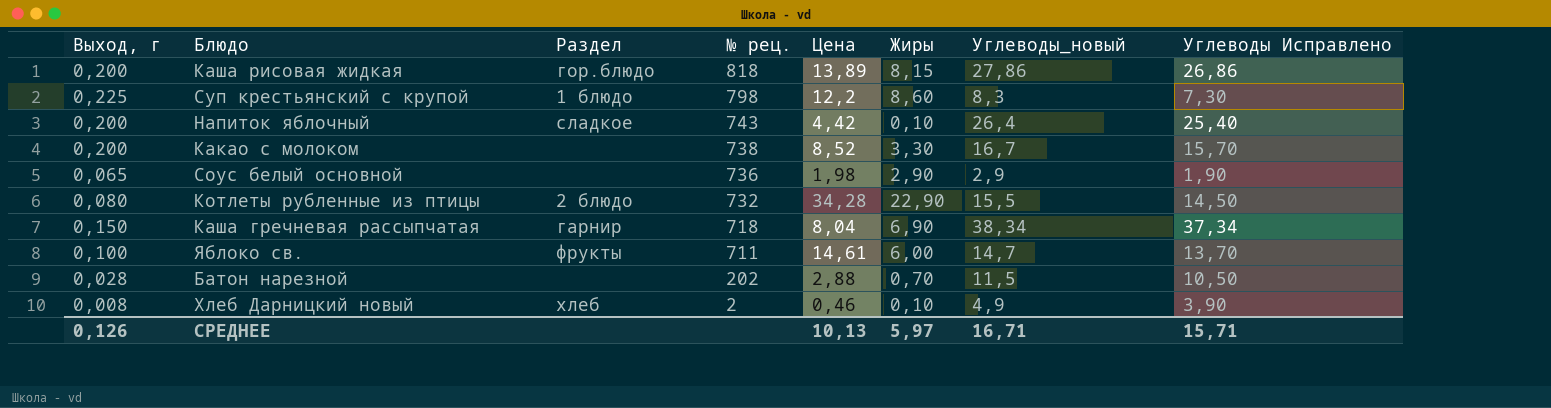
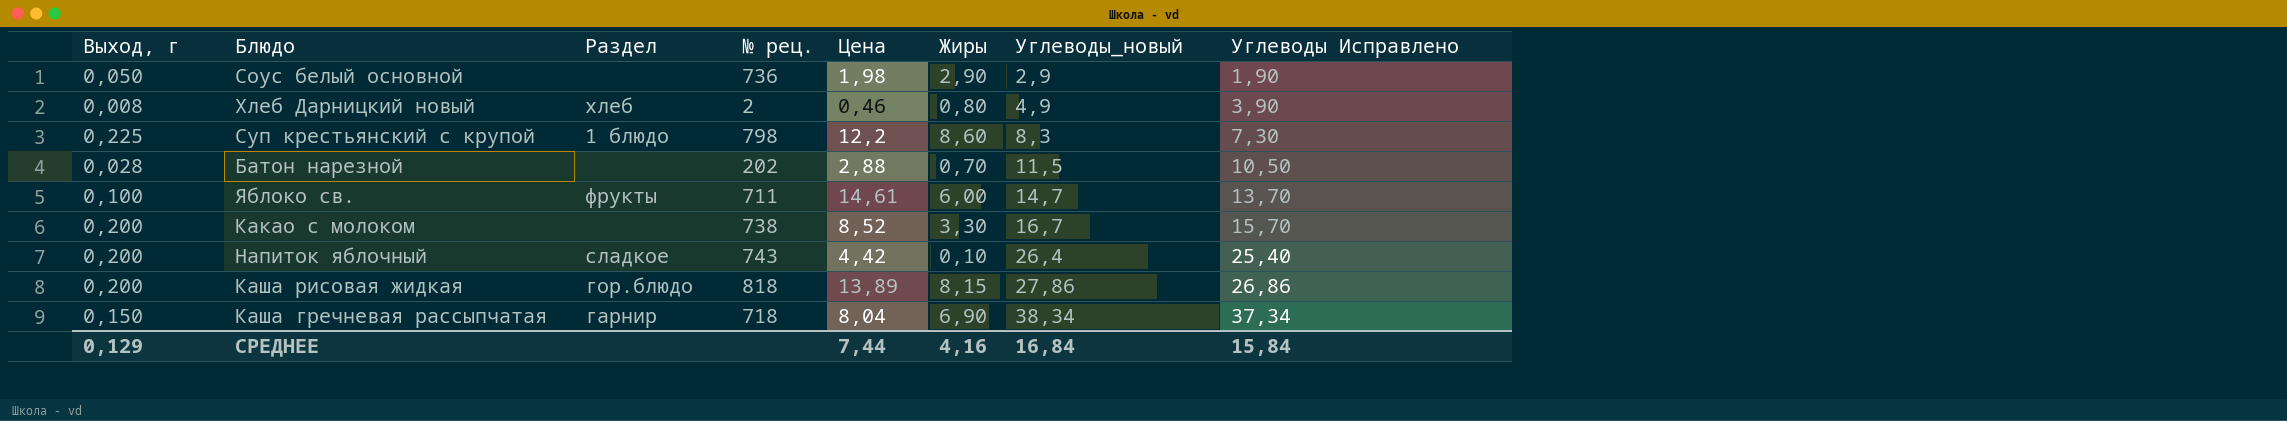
row order: № рец. descending -> Углеводы_новый ascending
row Котлеты рубленные из птицы: 0,080 | 2 блюдо | 732 | 34,28 | 22,90 | 15,5 | 14,50 -> none
Соус белый основной | Выход, г: 0,065 -> 0,050
Хлеб Дарницкий новый | Жиры: 0,10 -> 0,80
СРЕДНЕЕ | Выход, г: 0,126 -> 0,129
СРЕДНЕЕ | Цена: 10,13 -> 7,44
СРЕДНЕЕ | Жиры: 5,97 -> 4,16
СРЕДНЕЕ | Углеводы_новый: 16,71 -> 16,84
СРЕДНЕЕ | Углеводы Исправлено: 15,71 -> 15,84

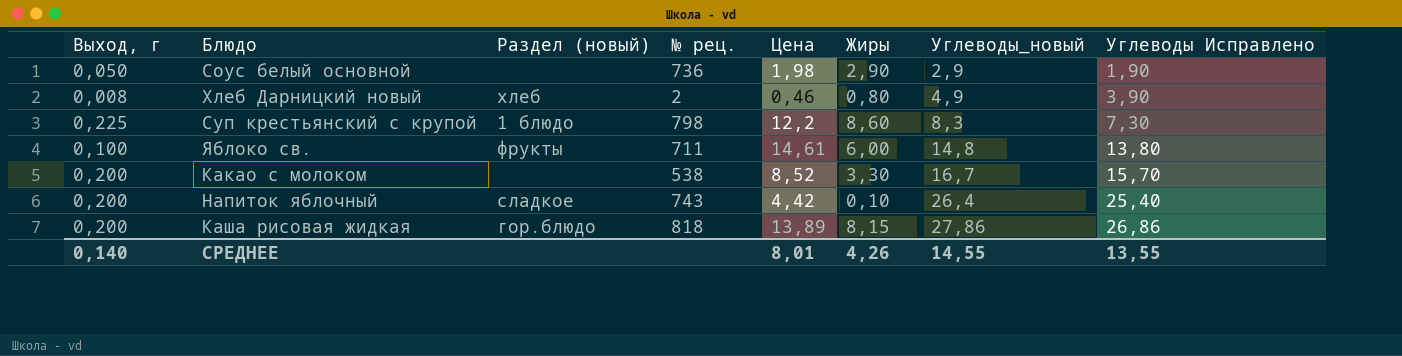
column name: Раздел -> Раздел (новый)
row Батон нарезной: 0,028 | none | 202 | 2,88 | 0,70 | 11,5 | 10,50 -> none
row Каша гречневая рассыпчатая: 0,150 | гарнир | 718 | 8,04 | 6,90 | 38,34 | 37,34 -> none
Яблоко св. | Углеводы_новый: 14,7 -> 14,8
Яблоко св. | Углеводы Исправлено: 13,70 -> 13,80
Какао с молоком | № рец.: 738 -> 538
СРЕДНЕЕ | Выход, г: 0,129 -> 0,140
СРЕДНЕЕ | Цена: 7,44 -> 8,01
СРЕДНЕЕ | Жиры: 4,16 -> 4,26
СРЕДНЕЕ | Углеводы_новый: 16,84 -> 14,55
СРЕДНЕЕ | Углеводы Исправлено: 15,84 -> 13,55

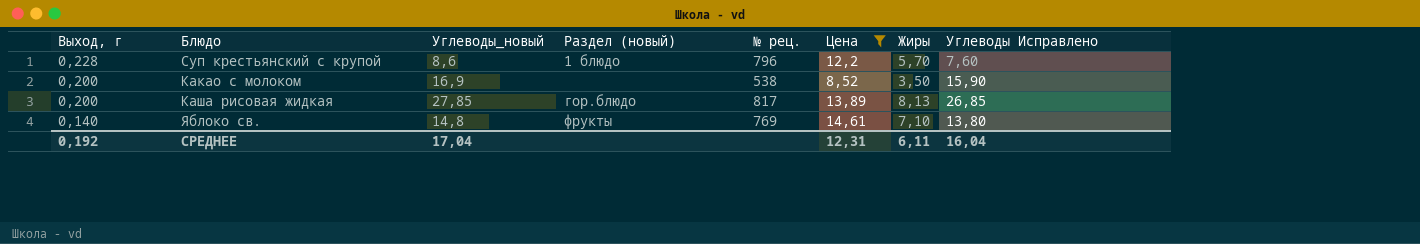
filter: none -> Цена >= 8,52
row order: Углеводы_новый ascending -> Выход, г descending
column Углеводы_новый | position: 7 -> 3
Суп крестьянский с крупой | Выход, г: 0,225 -> 0,228
Суп крестьянский с крупой | Углеводы_новый: 8,3 -> 8,6
Суп крестьянский с крупой | № рец.: 798 -> 796
Суп крестьянский с крупой | Жиры: 8,60 -> 5,70
Суп крестьянский с крупой | Углеводы Исправлено: 7,30 -> 7,60
Какао с молоком | Углеводы_новый: 16,7 -> 16,9
Какао с молоком | Жиры: 3,30 -> 3,50
Какао с молоком | Углеводы Исправлено: 15,70 -> 15,90
Каша рисовая жидкая | Углеводы_новый: 27,86 -> 27,85
Каша рисовая жидкая | № рец.: 818 -> 817
Каша рисовая жидкая | Жиры: 8,15 -> 8,13
Каша рисовая жидкая | Углеводы Исправлено: 26,86 -> 26,85
Яблоко св. | Выход, г: 0,100 -> 0,140
Яблоко св. | № рец.: 711 -> 769
Яблоко св. | Жиры: 6,00 -> 7,10
СРЕДНЕЕ | Выход, г: 0,140 -> 0,192
СРЕДНЕЕ | Углеводы_новый: 14,55 -> 17,04
СРЕДНЕЕ | Цена: 8,01 -> 12,31
СРЕДНЕЕ | Жиры: 4,26 -> 6,11
СРЕДНЕЕ | Углеводы Исправлено: 13,55 -> 16,04

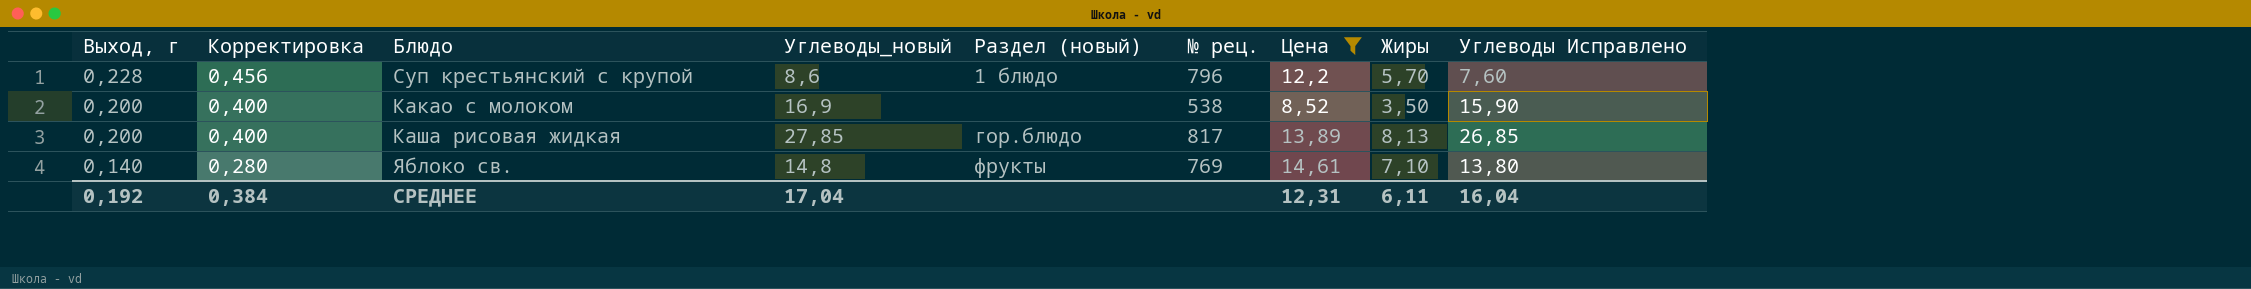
column Корректировка | formula: none -> [Выход, г] * 2

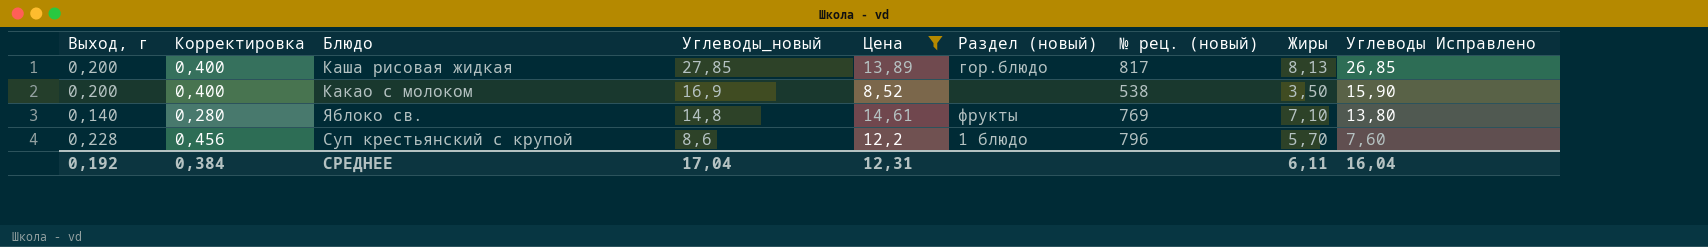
row order: Выход, г descending -> Углеводы_новый descending
column Цена | position: 7 -> 5
column name: № рец. -> № рец. (новый)

